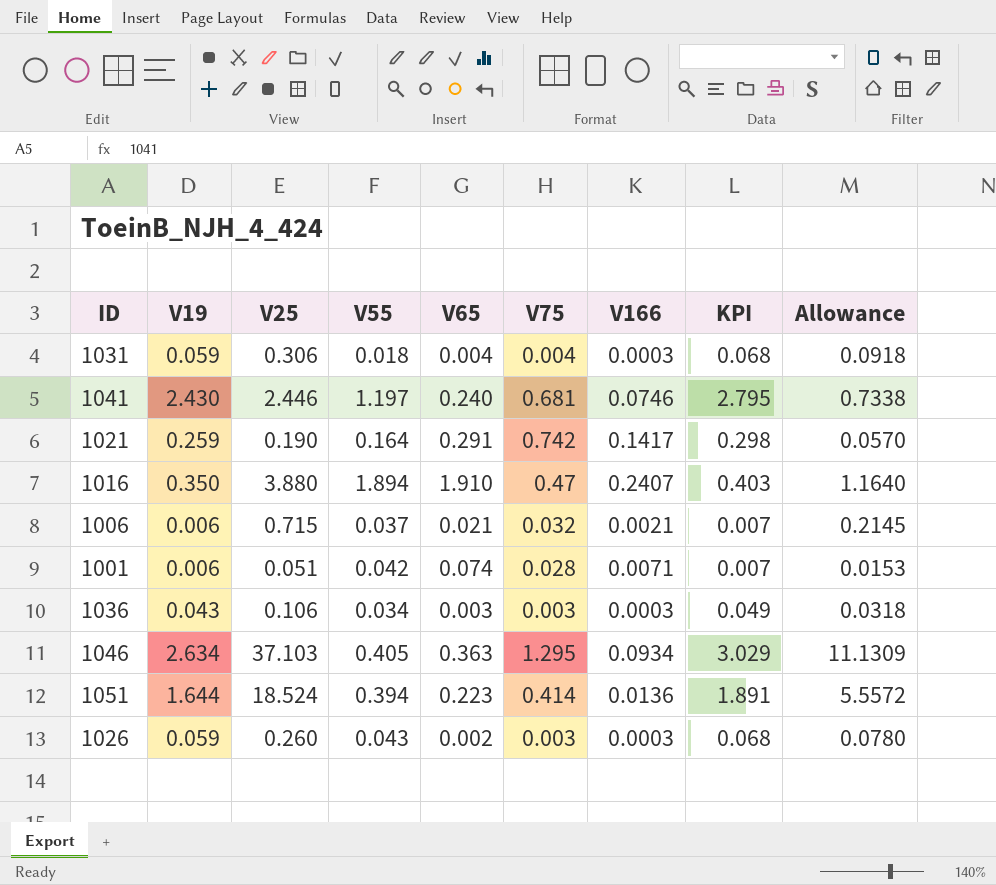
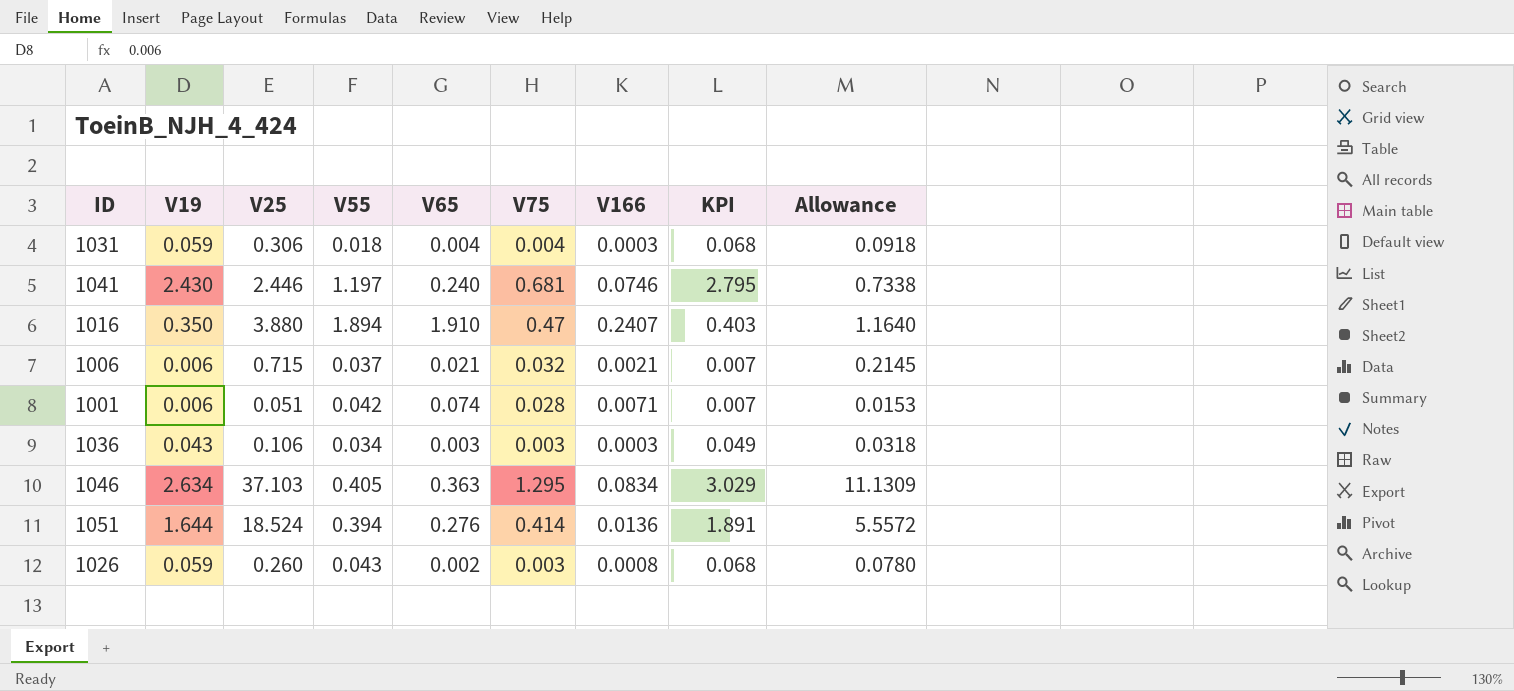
row 1021: 0.259 | 0.190 | 0.164 | 0.291 | 0.742 | 0.1417 | 0.298 | 0.0570 -> none
1046 | V166: 0.0934 -> 0.0834
1051 | V65: 0.223 -> 0.276
1026 | V166: 0.0003 -> 0.0008

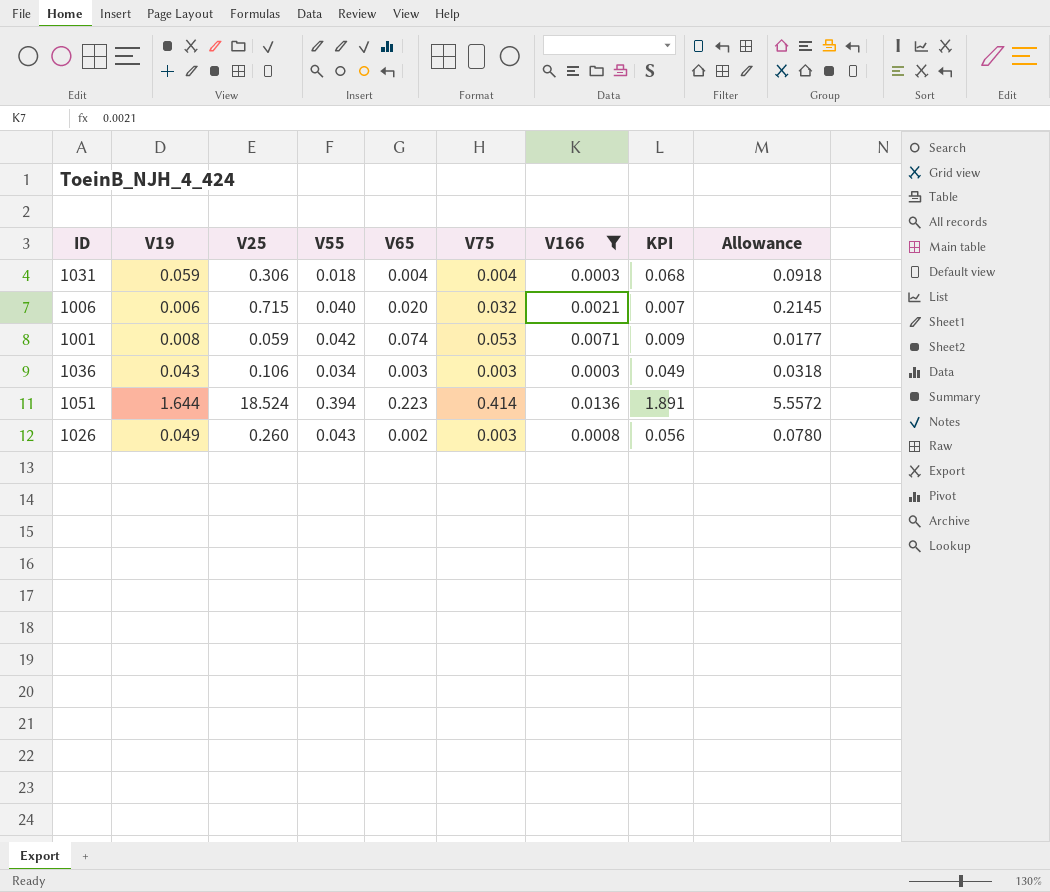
filter: none -> V166 <= 0.0136
1006 | V55: 0.037 -> 0.040
1006 | V65: 0.021 -> 0.020
1001 | V19: 0.006 -> 0.008
1001 | V25: 0.051 -> 0.059
1001 | V75: 0.028 -> 0.053
1001 | KPI: 0.007 -> 0.009
1001 | Allowance: 0.0153 -> 0.0177
1051 | V65: 0.276 -> 0.223
1026 | V19: 0.059 -> 0.049
1026 | KPI: 0.068 -> 0.056

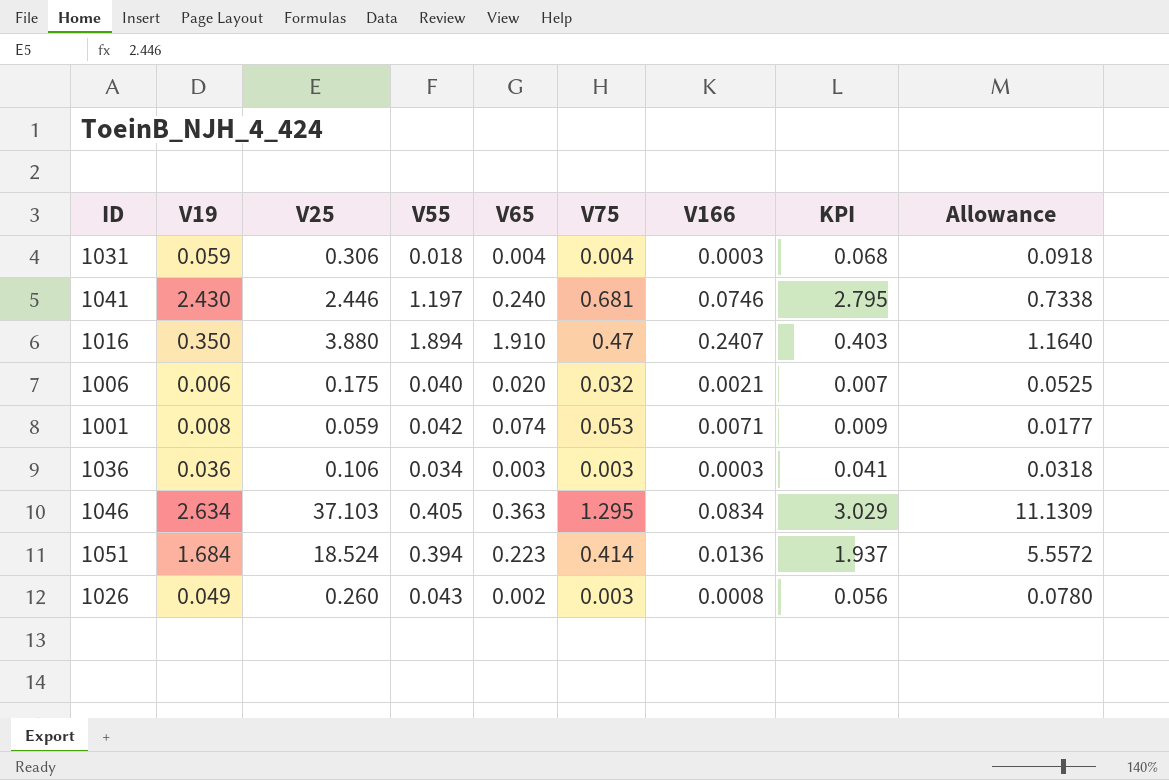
filter: V166 <= 0.0136 -> none
1006 | V25: 0.715 -> 0.175
1006 | Allowance: 0.2145 -> 0.0525
1036 | V19: 0.043 -> 0.036
1036 | KPI: 0.049 -> 0.041
1051 | V19: 1.644 -> 1.684
1051 | KPI: 1.891 -> 1.937

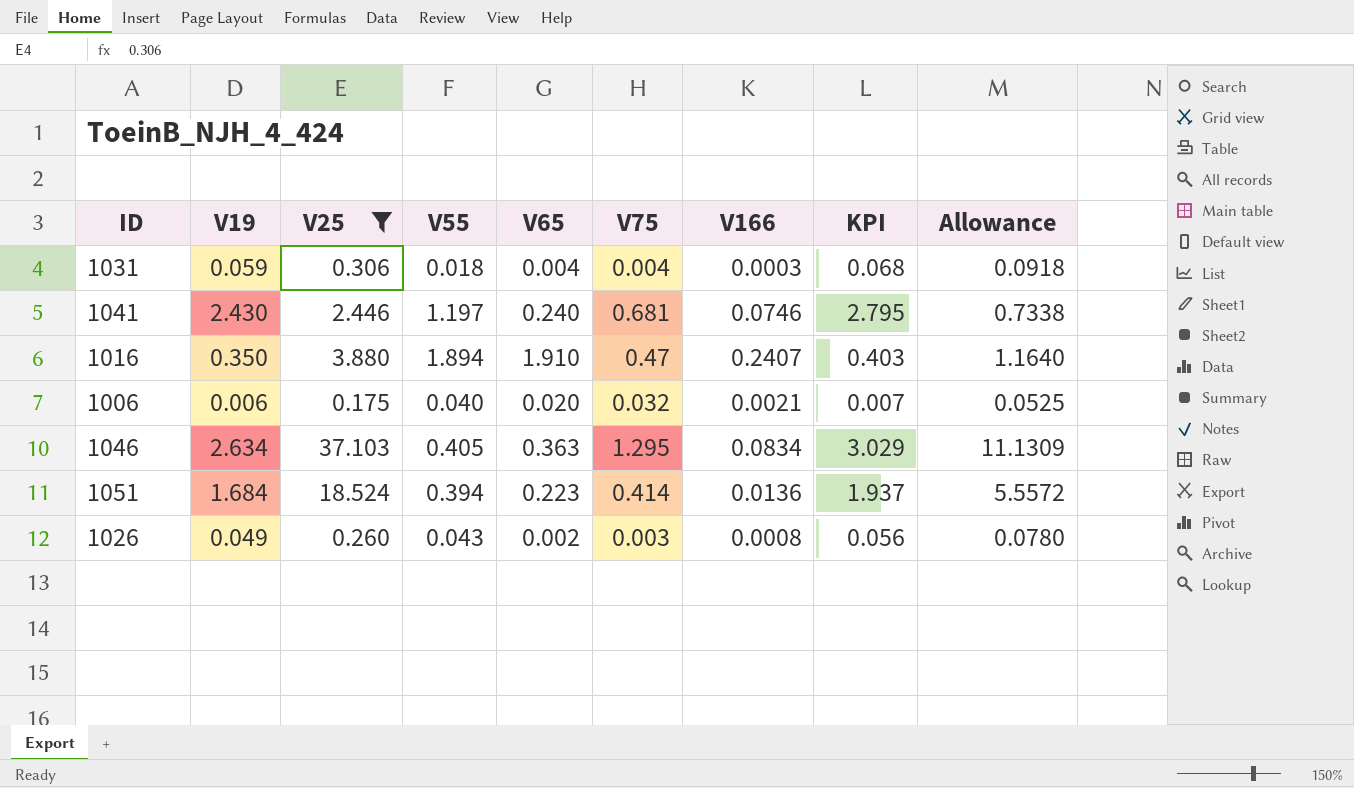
filter: none -> V25 >= 0.175

